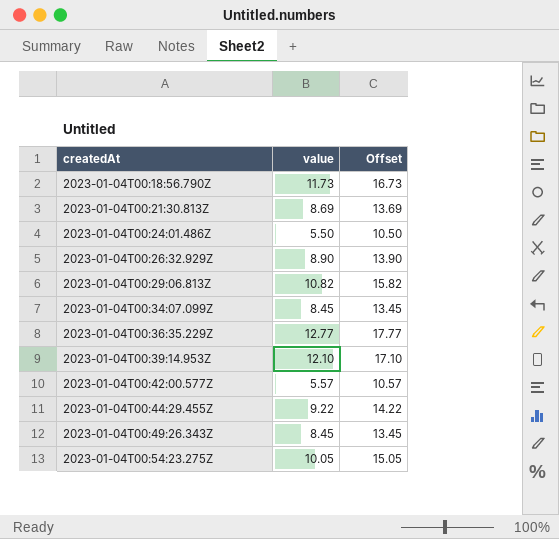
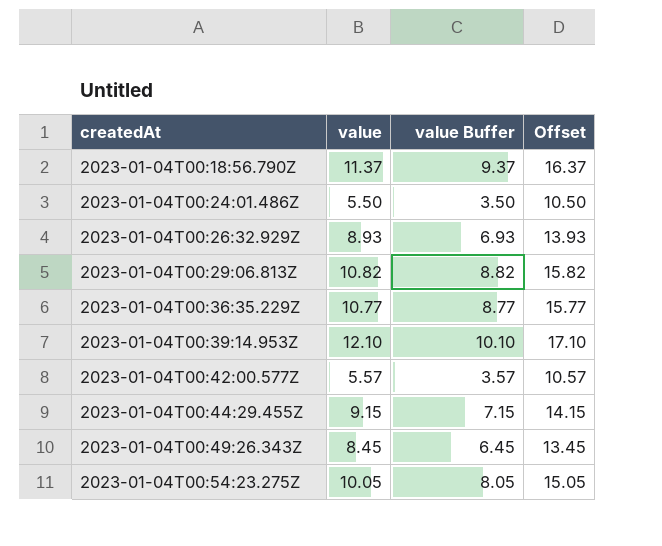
column value Buffer | formula: none -> [value] - 2
row 2023-01-04T00:21:30.813Z: 8.69 | 13.69 -> none
row 2023-01-04T00:34:07.099Z: 8.45 | 13.45 -> none
2023-01-04T00:18:56.790Z | value: 11.73 -> 11.37
2023-01-04T00:18:56.790Z | Offset: 16.73 -> 16.37
2023-01-04T00:26:32.929Z | value: 8.90 -> 8.93
2023-01-04T00:26:32.929Z | Offset: 13.90 -> 13.93
2023-01-04T00:36:35.229Z | value: 12.77 -> 10.77
2023-01-04T00:36:35.229Z | Offset: 17.77 -> 15.77
2023-01-04T00:44:29.455Z | value: 9.22 -> 9.15
2023-01-04T00:44:29.455Z | Offset: 14.22 -> 14.15

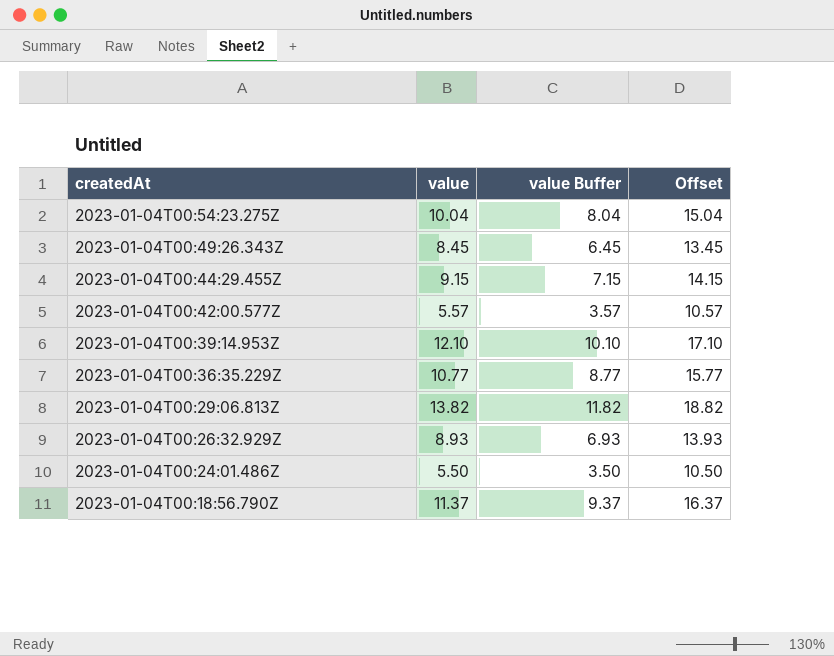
row order: createdAt ascending -> createdAt descending
2023-01-04T00:54:23.275Z | value: 10.05 -> 10.04
2023-01-04T00:54:23.275Z | value Buffer: 8.05 -> 8.04
2023-01-04T00:54:23.275Z | Offset: 15.05 -> 15.04
2023-01-04T00:29:06.813Z | value: 10.82 -> 13.82
2023-01-04T00:29:06.813Z | value Buffer: 8.82 -> 11.82
2023-01-04T00:29:06.813Z | Offset: 15.82 -> 18.82

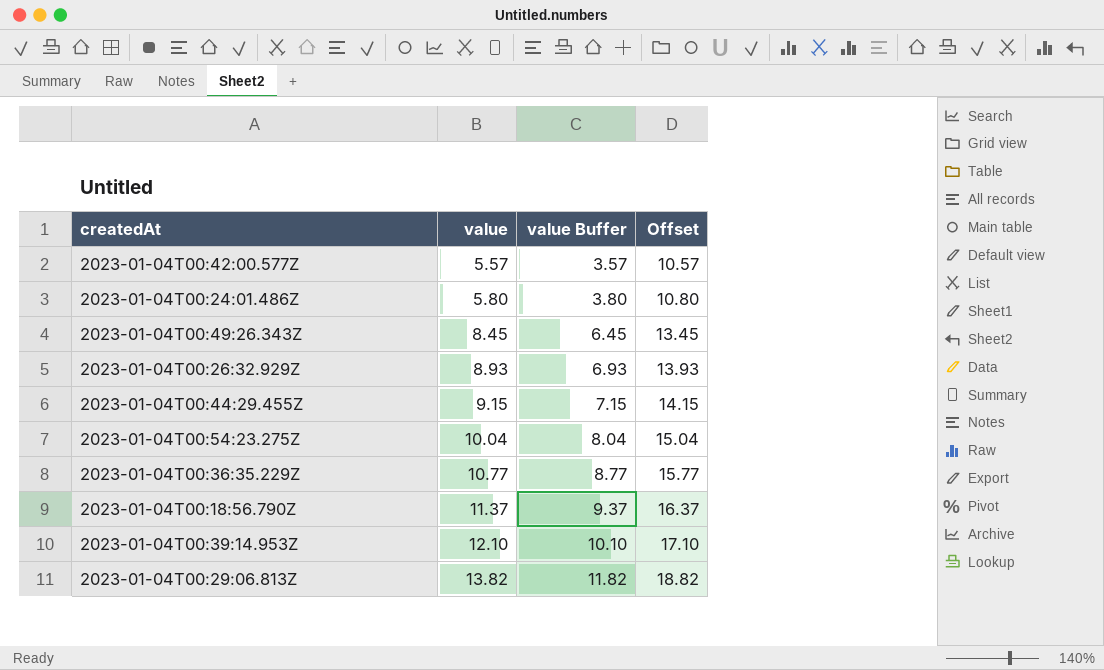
row order: createdAt descending -> value ascending
2023-01-04T00:24:01.486Z | value: 5.50 -> 5.80
2023-01-04T00:24:01.486Z | value Buffer: 3.50 -> 3.80
2023-01-04T00:24:01.486Z | Offset: 10.50 -> 10.80

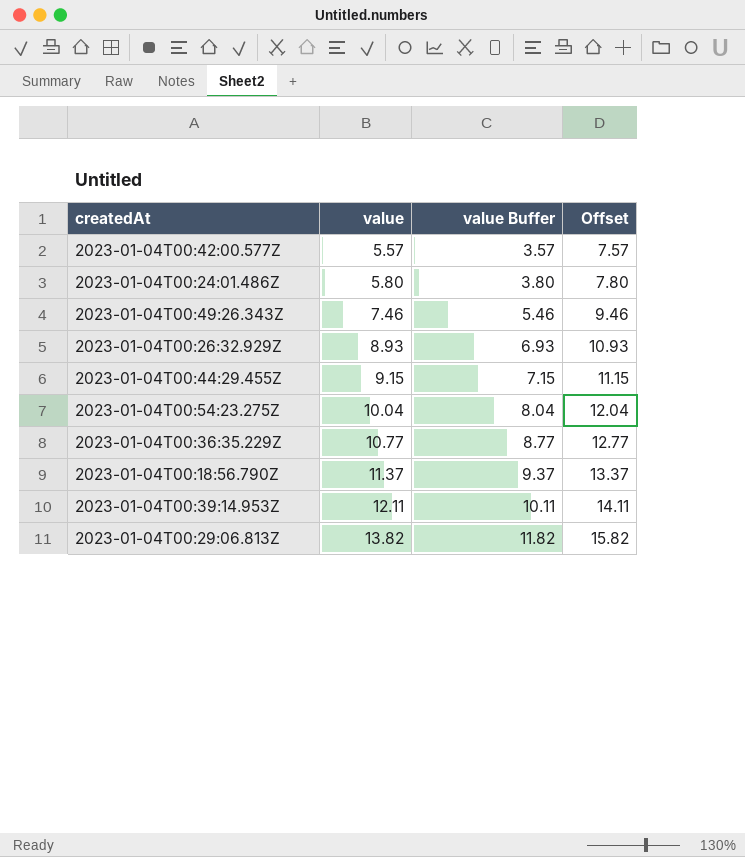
column Offset | formula: [value] + 5 -> [value] + 2
2023-01-04T00:49:26.343Z | value: 8.45 -> 7.46
2023-01-04T00:49:26.343Z | value Buffer: 6.45 -> 5.46
2023-01-04T00:39:14.953Z | value: 12.10 -> 12.11
2023-01-04T00:39:14.953Z | value Buffer: 10.10 -> 10.11

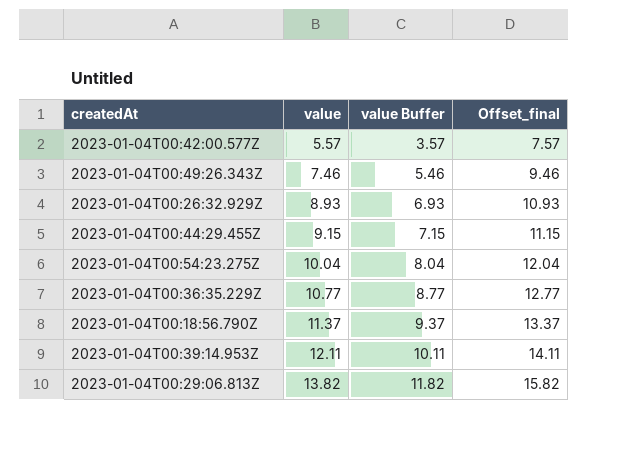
column name: Offset -> Offset_final
row 2023-01-04T00:24:01.486Z: 5.80 | 3.80 | 7.80 -> none

